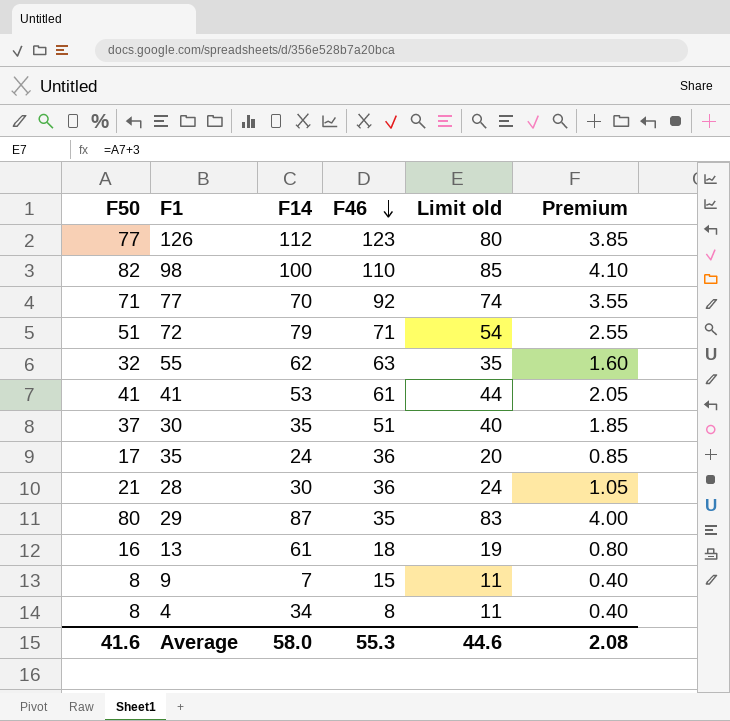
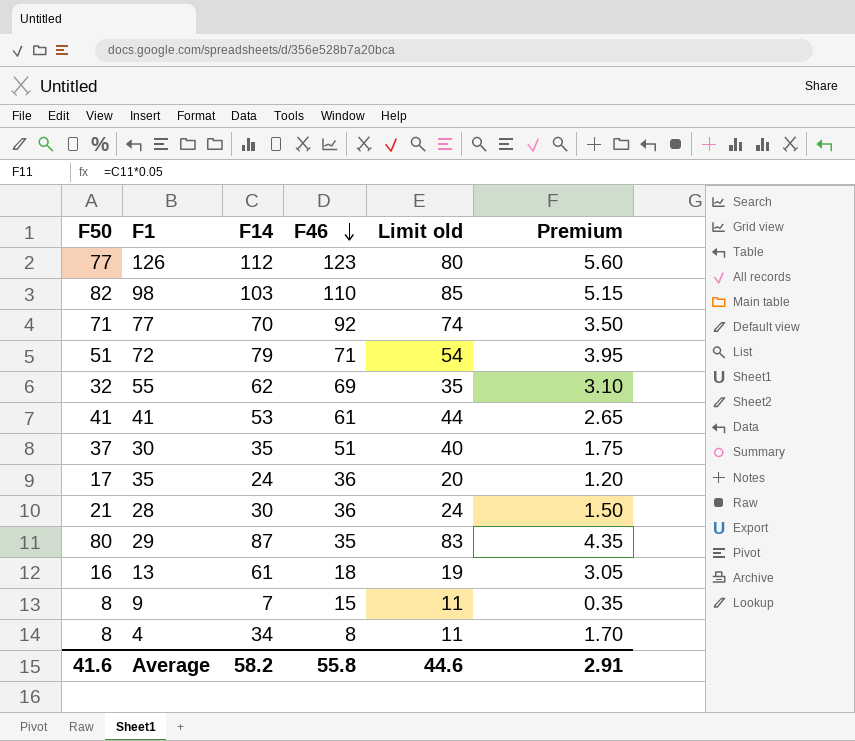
column Premium | formula: [F50] * 0.05 -> [F14] * 0.05
98 | F14: 100 -> 103
55 | F46: 63 -> 69
Average | F14: 58.0 -> 58.2
Average | F46: 55.3 -> 55.8
Average | Premium: 2.08 -> 2.91

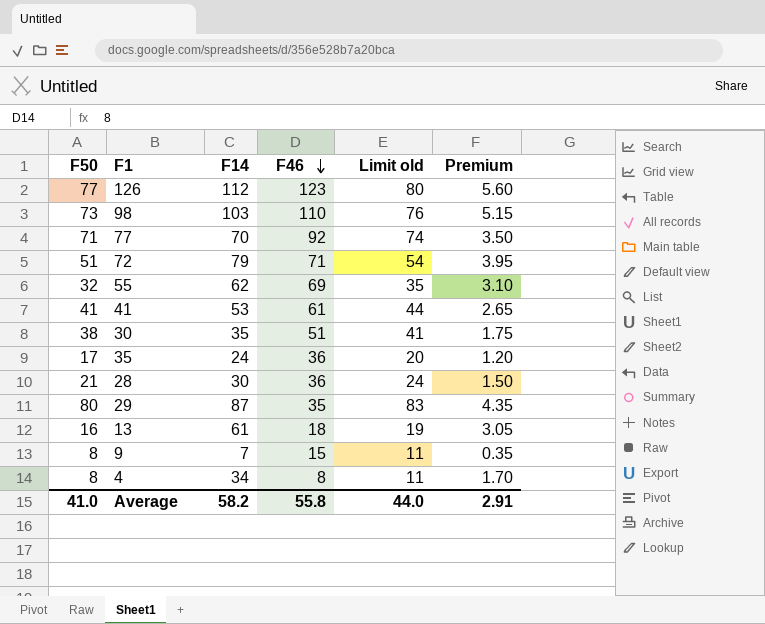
98 | F50: 82 -> 73
98 | Limit old: 85 -> 76
30 | F50: 37 -> 38
30 | Limit old: 40 -> 41
Average | F50: 41.6 -> 41.0
Average | Limit old: 44.6 -> 44.0

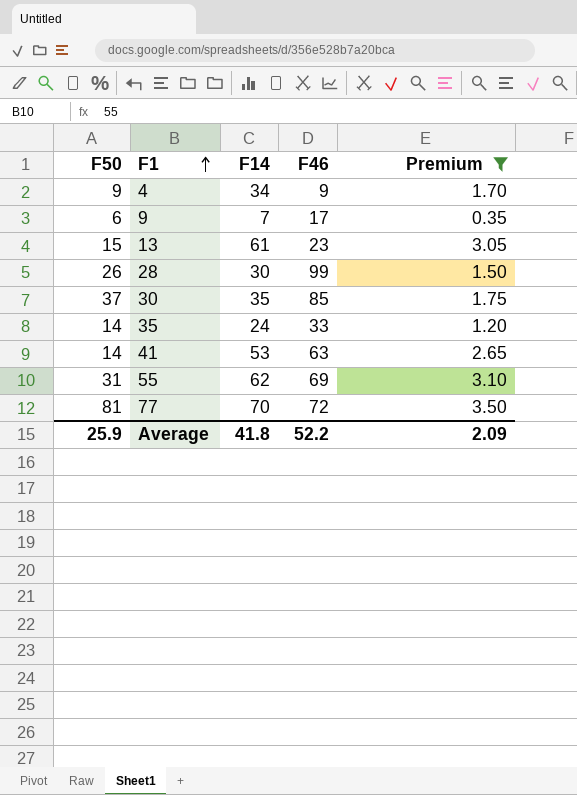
filter: none -> Premium <= 3.50
row order: F46 descending -> F1 ascending
column Limit old | formula: [F50] + 3 -> none
4 | F50: 8 -> 9
4 | F46: 8 -> 9
9 | F50: 8 -> 6
9 | F46: 15 -> 17
13 | F50: 16 -> 15
13 | F46: 18 -> 23
28 | F50: 21 -> 26
28 | F46: 36 -> 99
30 | F50: 38 -> 37
30 | F46: 51 -> 85
35 | F50: 17 -> 14
35 | F46: 36 -> 33
41 | F50: 41 -> 14
41 | F46: 61 -> 63
55 | F50: 32 -> 31
77 | F50: 71 -> 81
77 | F46: 92 -> 72
Average | F50: 41.0 -> 25.9
Average | F14: 58.2 -> 41.8
Average | F46: 55.8 -> 52.2
Average | Premium: 2.91 -> 2.09

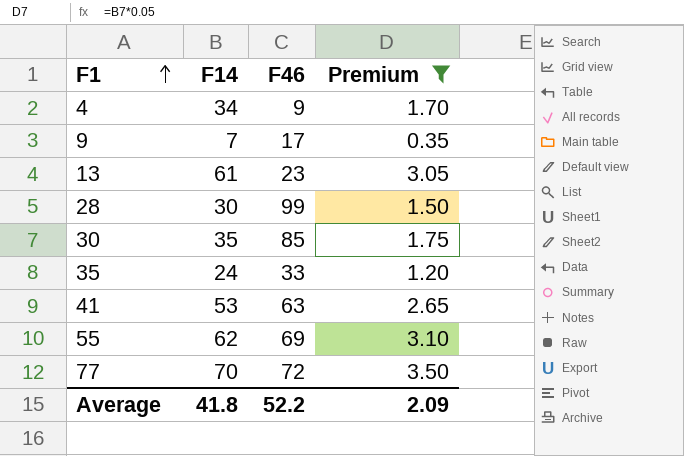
column F50 | position: 1 -> none

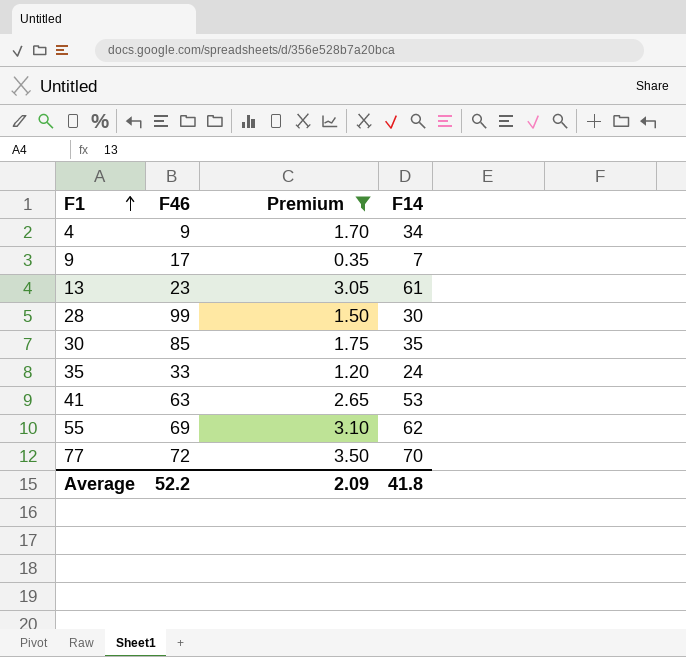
column F14 | position: 2 -> 4

